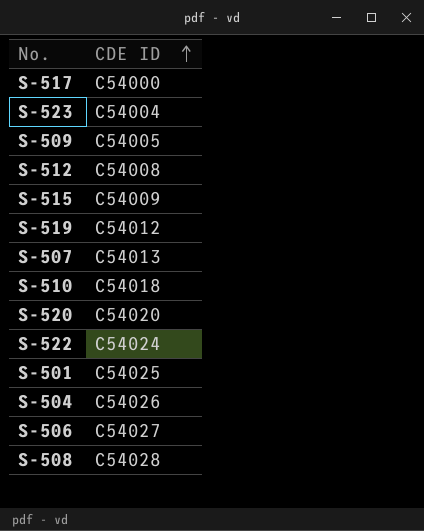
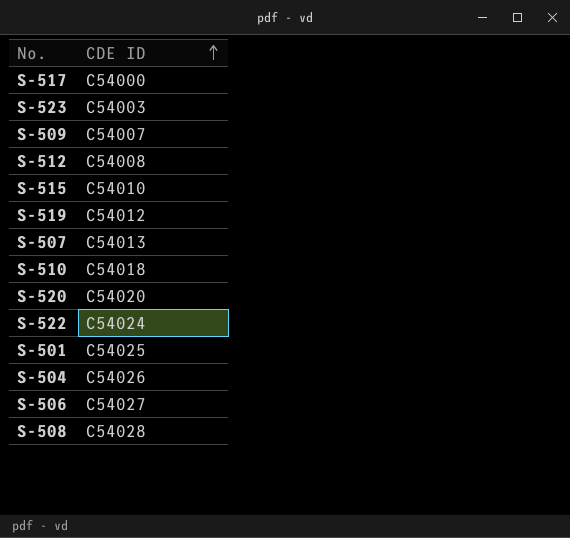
S-523 | CDE ID: C54004 -> C54003
S-509 | CDE ID: C54005 -> C54007
S-515 | CDE ID: C54009 -> C54010

